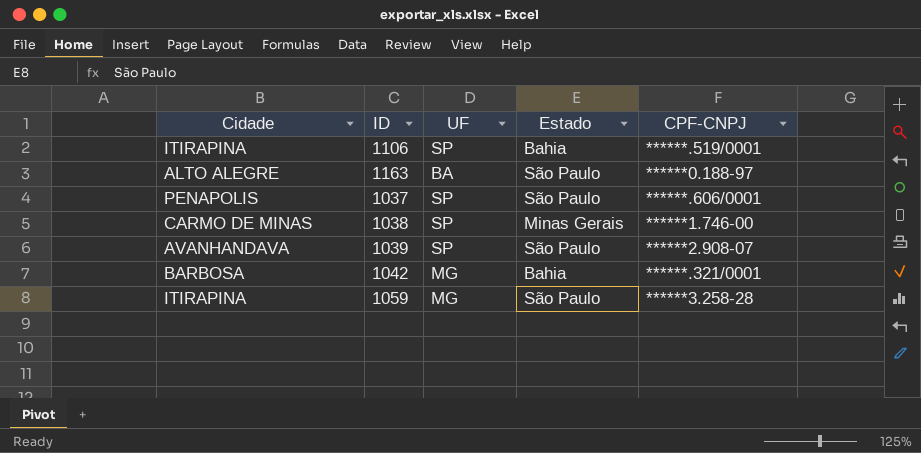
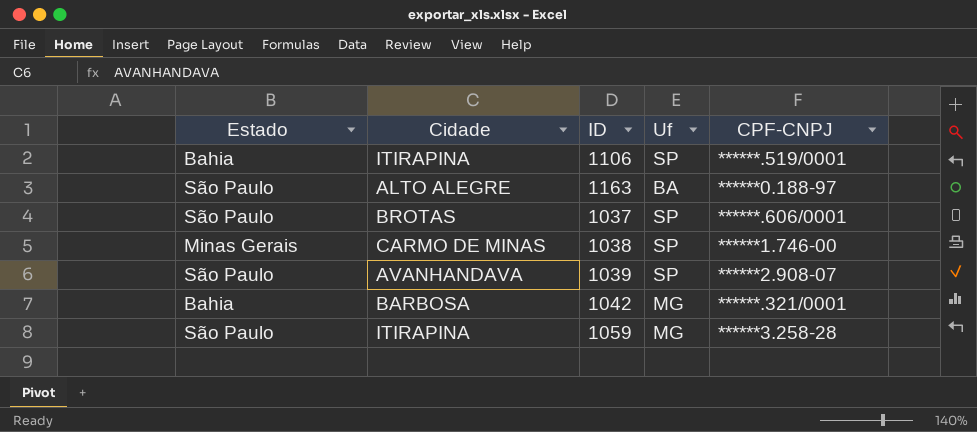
column Estado | position: 4 -> 1
column name: UF -> Uf
1037 | Cidade: PENAPOLIS -> BROTAS

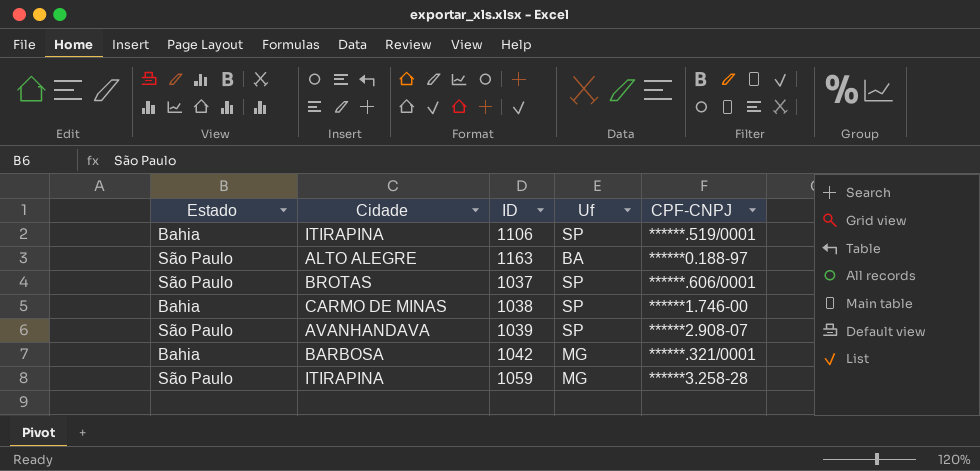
1038 | Estado: Minas Gerais -> Bahia

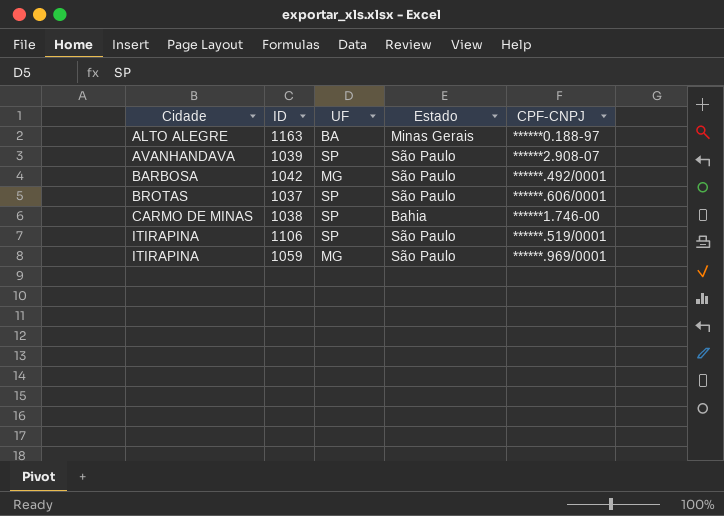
row order: none -> Cidade ascending
column name: Uf -> UF
column Estado | position: 1 -> 4
1163 | Estado: São Paulo -> Minas Gerais
1042 | Estado: Bahia -> São Paulo
1042 | CPF-CNPJ: ******.321/0001 -> ******.492/0001
1106 | Estado: Bahia -> São Paulo
1059 | CPF-CNPJ: ******3.258-28 -> ******.969/0001

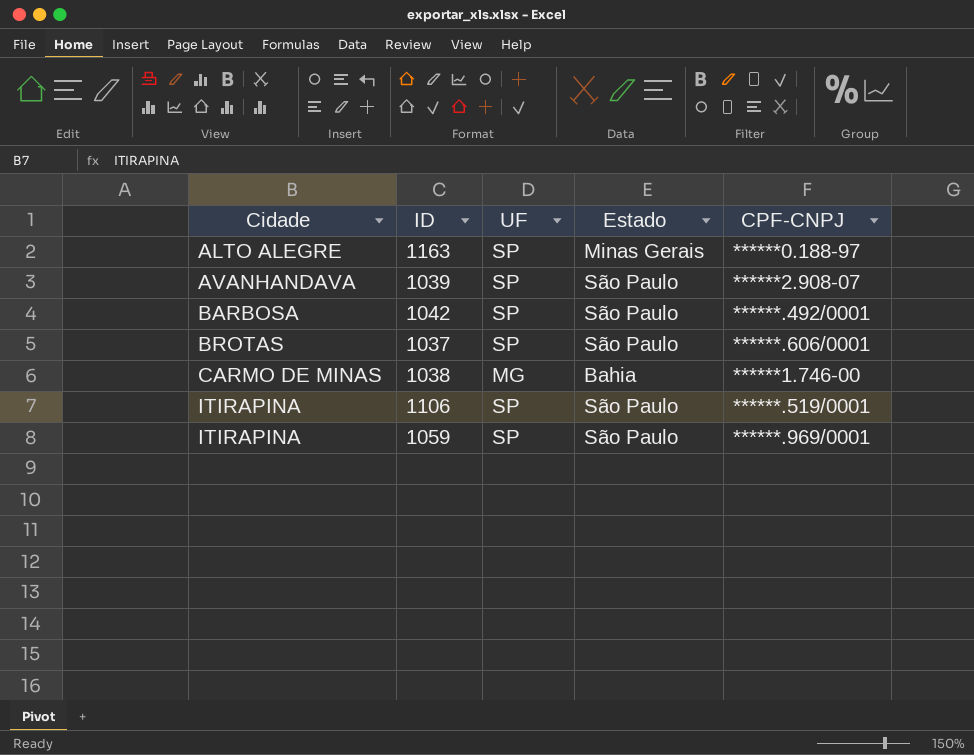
1163 | UF: BA -> SP
1042 | UF: MG -> SP
1038 | UF: SP -> MG
1059 | UF: MG -> SP

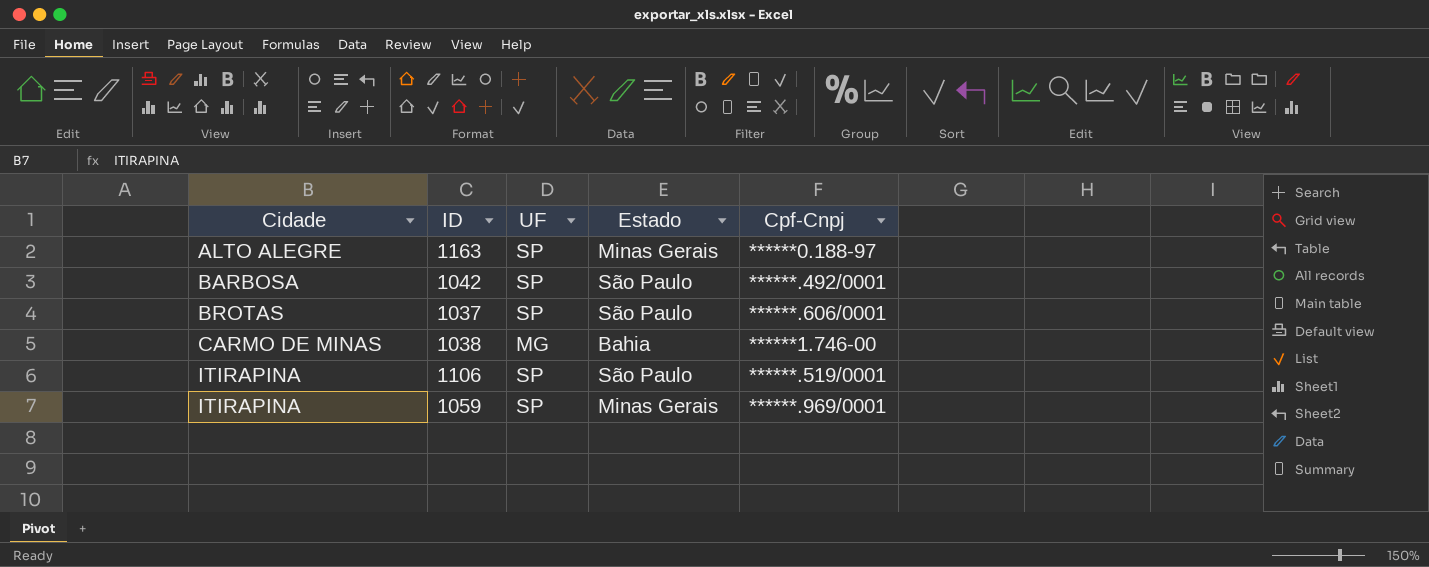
column name: CPF-CNPJ -> Cpf-Cnpj
row 1039: AVANHANDAVA | SP | São Paulo | ******2.908-07 -> none
1059 | Estado: São Paulo -> Minas Gerais

